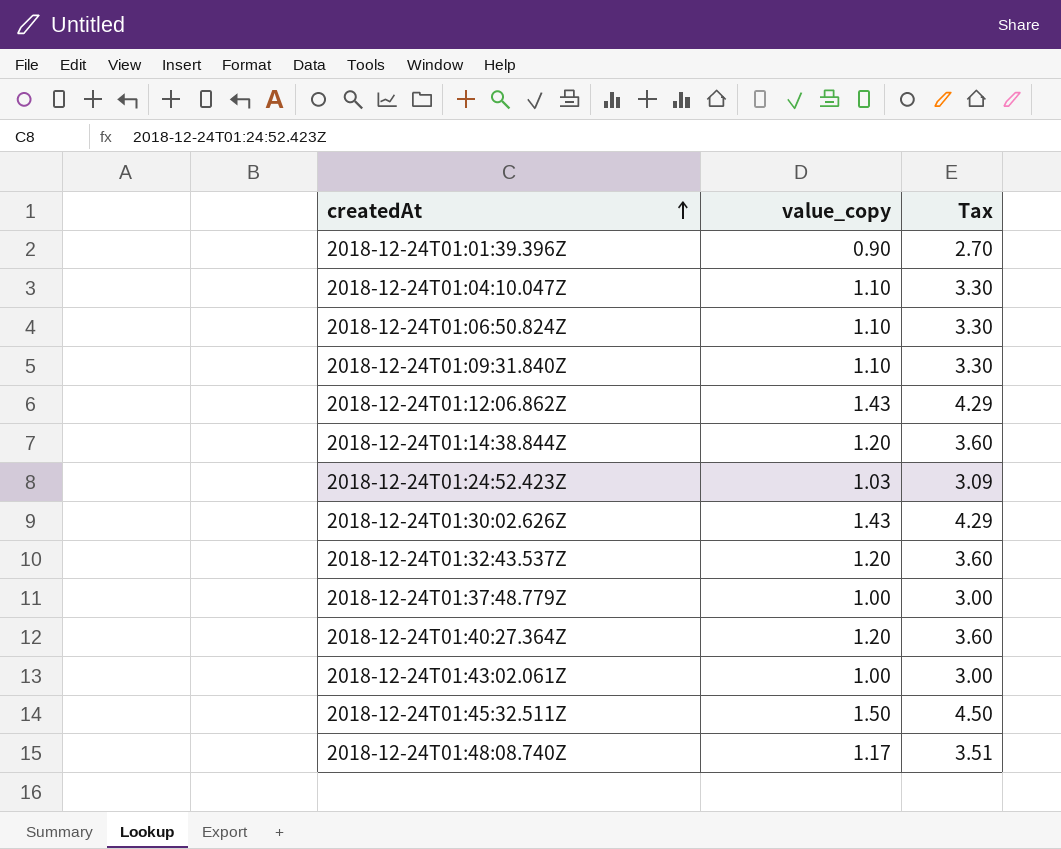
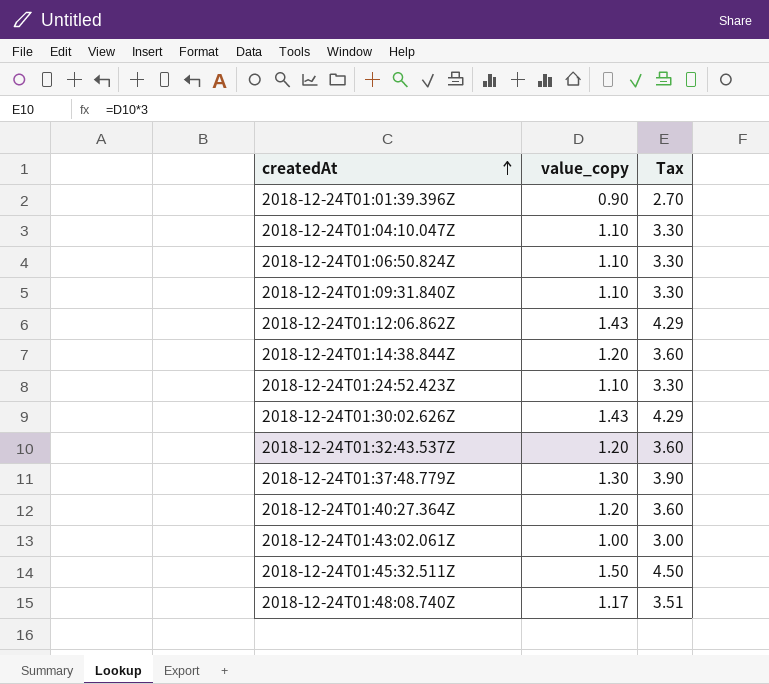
2018-12-24T01:24:52.423Z | value_copy: 1.03 -> 1.10
2018-12-24T01:24:52.423Z | Tax: 3.09 -> 3.30
2018-12-24T01:37:48.779Z | value_copy: 1.00 -> 1.30
2018-12-24T01:37:48.779Z | Tax: 3.00 -> 3.90

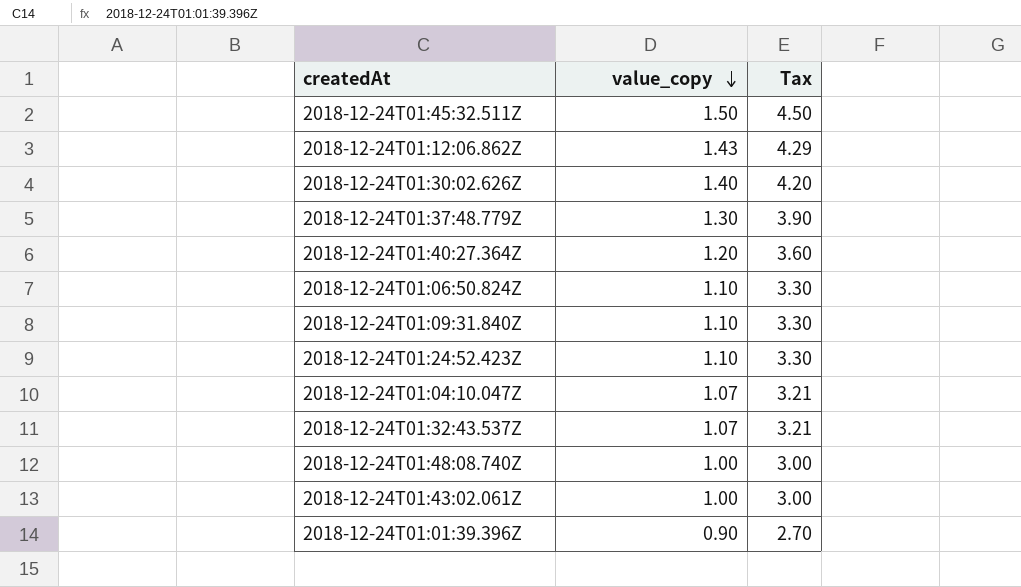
row order: createdAt ascending -> value_copy descending
row 2018-12-24T01:14:38.844Z: 1.20 | 3.60 -> none
2018-12-24T01:30:02.626Z | value_copy: 1.43 -> 1.40
2018-12-24T01:30:02.626Z | Tax: 4.29 -> 4.20
2018-12-24T01:04:10.047Z | value_copy: 1.10 -> 1.07
2018-12-24T01:04:10.047Z | Tax: 3.30 -> 3.21
2018-12-24T01:32:43.537Z | value_copy: 1.20 -> 1.07
2018-12-24T01:32:43.537Z | Tax: 3.60 -> 3.21
2018-12-24T01:48:08.740Z | value_copy: 1.17 -> 1.00
2018-12-24T01:48:08.740Z | Tax: 3.51 -> 3.00

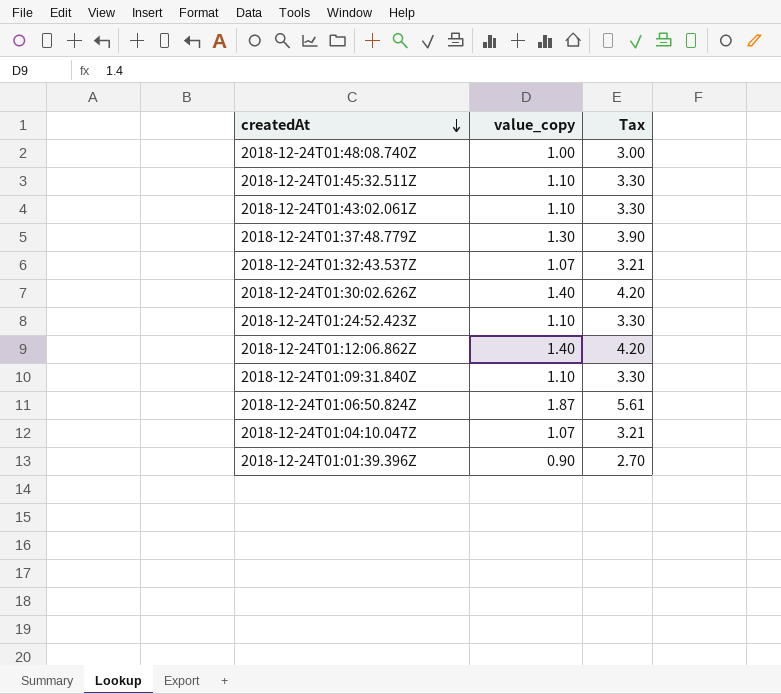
row order: value_copy descending -> createdAt descending
row 2018-12-24T01:40:27.364Z: 1.20 | 3.60 -> none
2018-12-24T01:45:32.511Z | value_copy: 1.50 -> 1.10
2018-12-24T01:45:32.511Z | Tax: 4.50 -> 3.30
2018-12-24T01:43:02.061Z | value_copy: 1.00 -> 1.10
2018-12-24T01:43:02.061Z | Tax: 3.00 -> 3.30
2018-12-24T01:12:06.862Z | value_copy: 1.43 -> 1.40
2018-12-24T01:12:06.862Z | Tax: 4.29 -> 4.20
2018-12-24T01:06:50.824Z | value_copy: 1.10 -> 1.87
2018-12-24T01:06:50.824Z | Tax: 3.30 -> 5.61

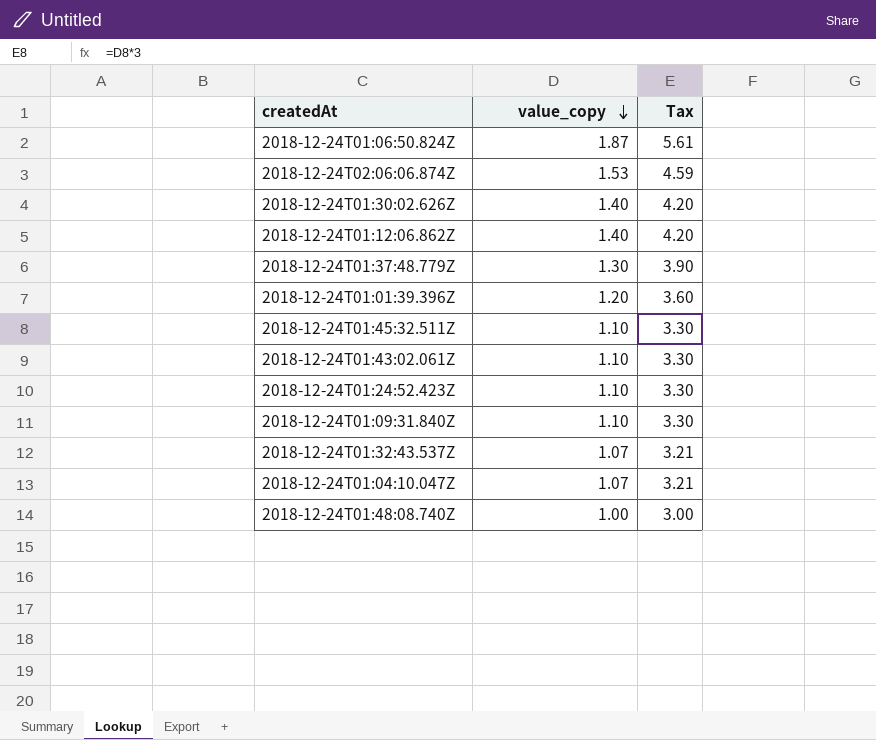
row order: createdAt descending -> value_copy descending
row 2018-12-24T02:06:06.874Z: none -> 1.53 | 4.59
2018-12-24T01:01:39.396Z | value_copy: 0.90 -> 1.20
2018-12-24T01:01:39.396Z | Tax: 2.70 -> 3.60

